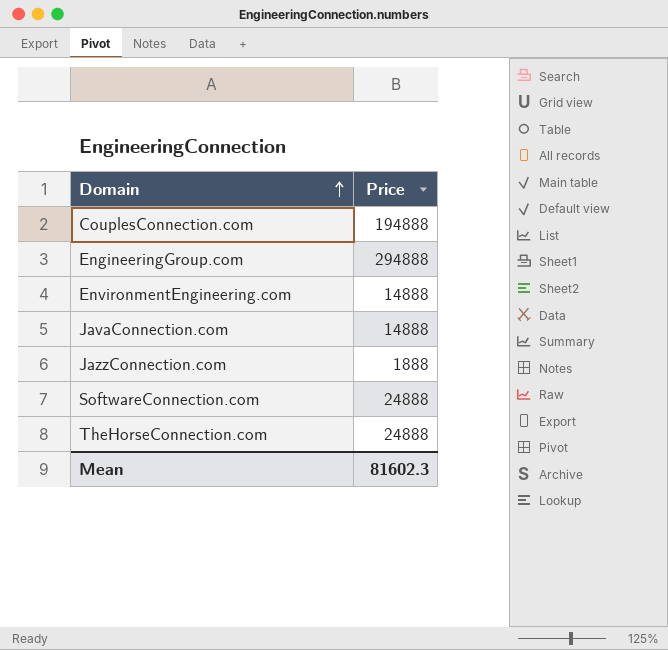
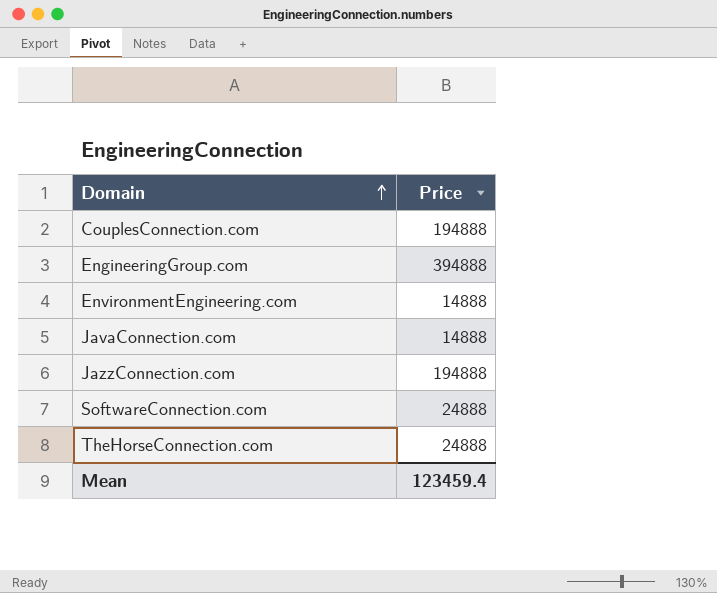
EngineeringGroup.com | Price: 294888 -> 394888
JazzConnection.com | Price: 1888 -> 194888
Mean | Price: 81602.3 -> 123459.4

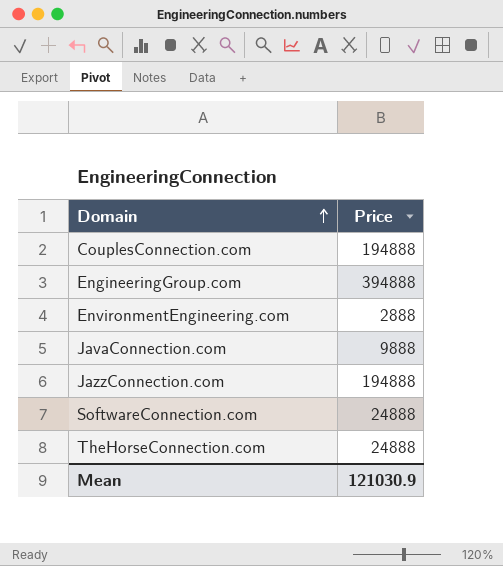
EnvironmentEngineering.com | Price: 14888 -> 2888
JavaConnection.com | Price: 14888 -> 9888
Mean | Price: 123459.4 -> 121030.9

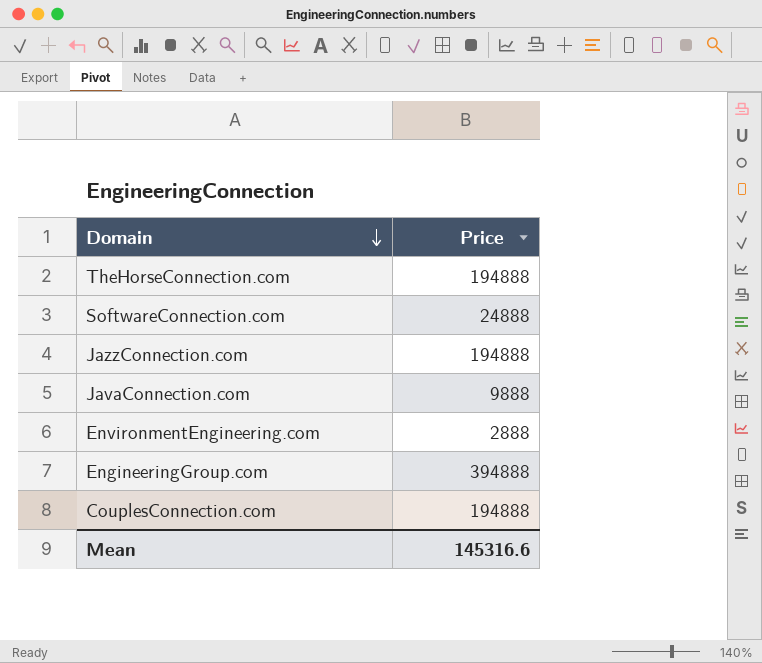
row order: Domain ascending -> Domain descending
TheHorseConnection.com | Price: 24888 -> 194888
Mean | Price: 121030.9 -> 145316.6

